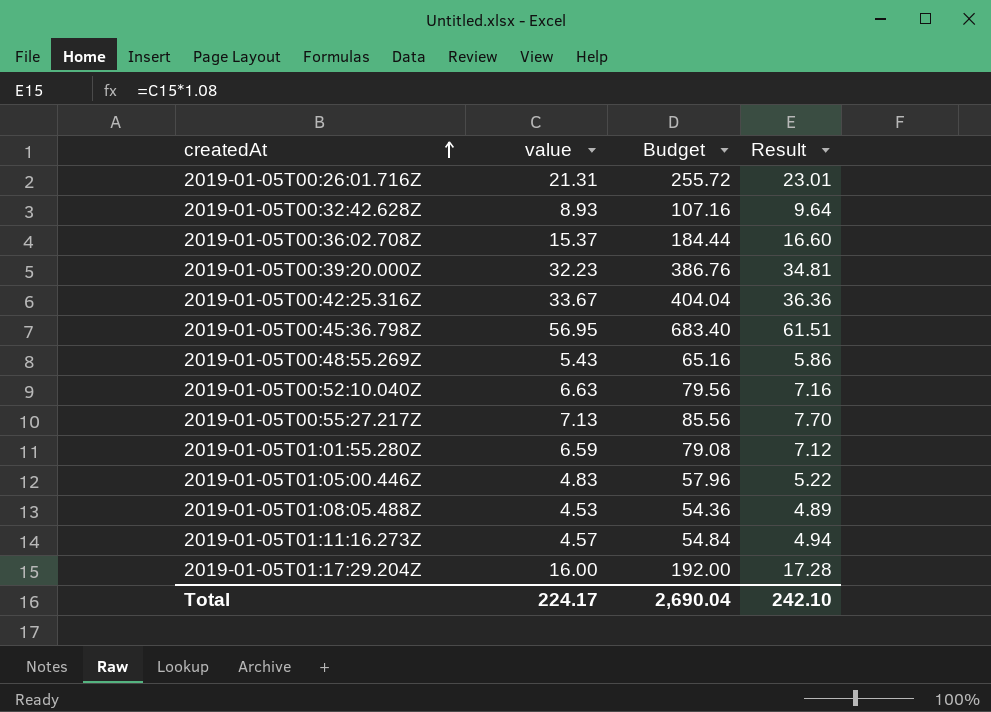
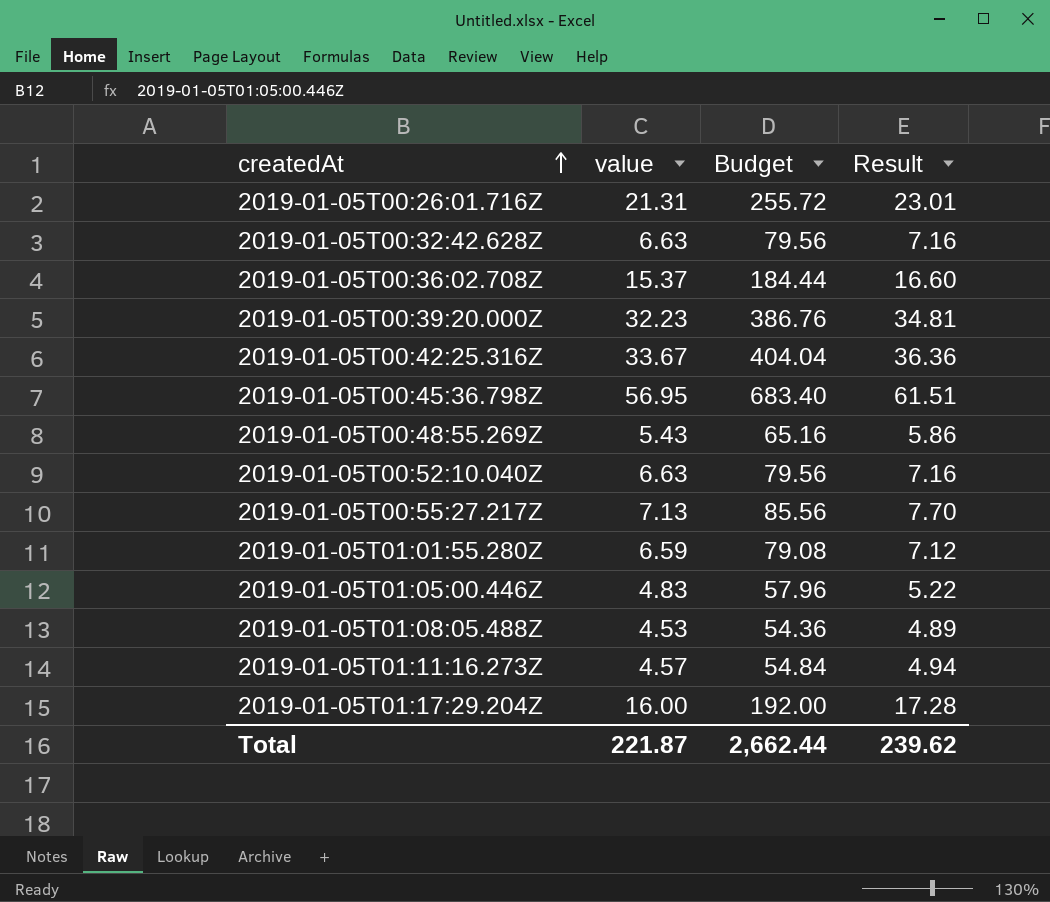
2019-01-05T00:32:42.628Z | value: 8.93 -> 6.63
2019-01-05T00:32:42.628Z | Budget: 107.16 -> 79.56
2019-01-05T00:32:42.628Z | Result: 9.64 -> 7.16
Total | value: 224.17 -> 221.87
Total | Budget: 2,690.04 -> 2,662.44
Total | Result: 242.10 -> 239.62

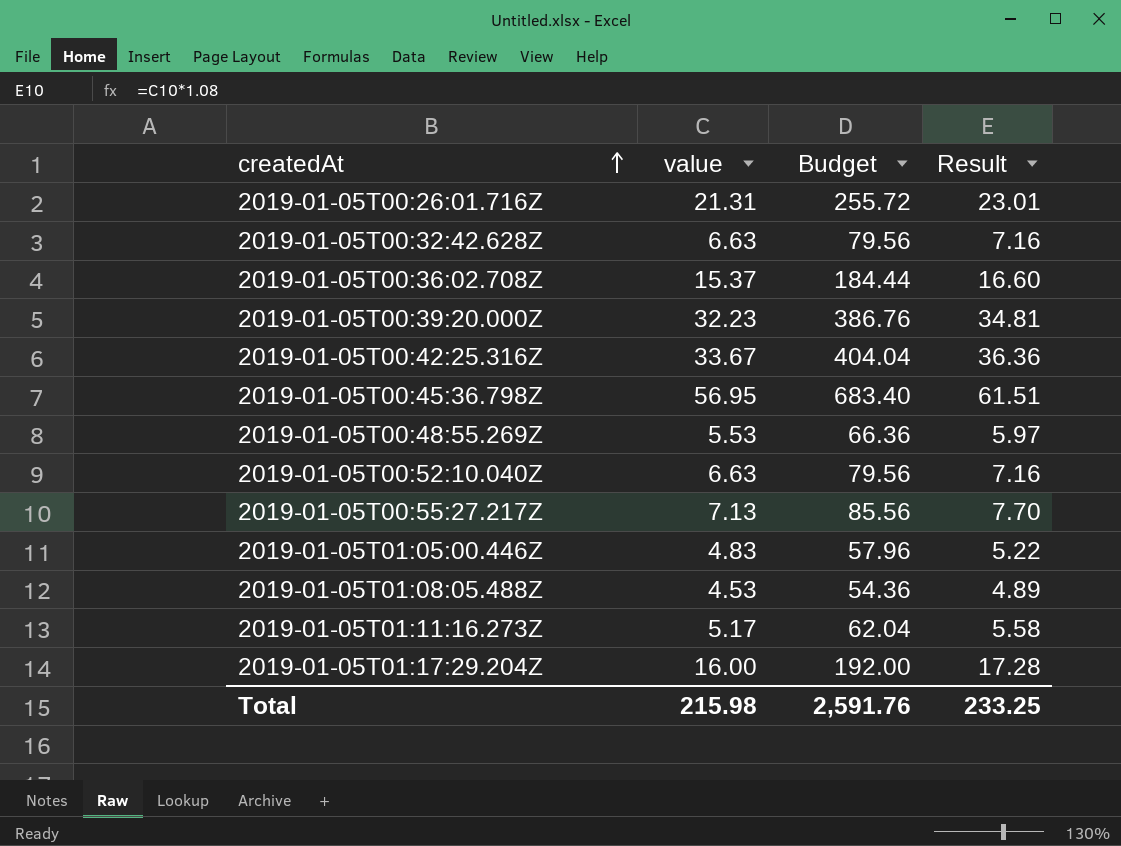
row 2019-01-05T01:01:55.280Z: 6.59 | 79.08 | 7.12 -> none
2019-01-05T00:48:55.269Z | value: 5.43 -> 5.53
2019-01-05T00:48:55.269Z | Budget: 65.16 -> 66.36
2019-01-05T00:48:55.269Z | Result: 5.86 -> 5.97
2019-01-05T01:11:16.273Z | value: 4.57 -> 5.17
2019-01-05T01:11:16.273Z | Budget: 54.84 -> 62.04
2019-01-05T01:11:16.273Z | Result: 4.94 -> 5.58
Total | value: 221.87 -> 215.98
Total | Budget: 2,662.44 -> 2,591.76
Total | Result: 239.62 -> 233.25

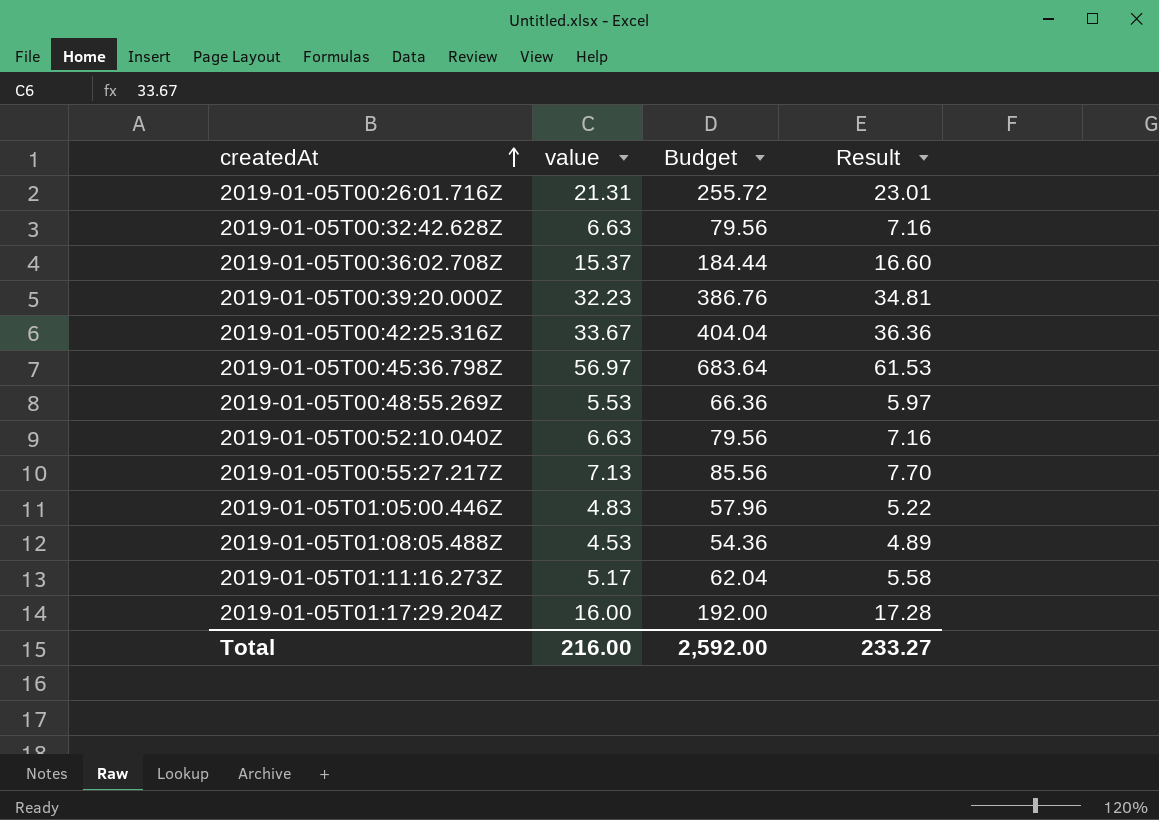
2019-01-05T00:45:36.798Z | value: 56.95 -> 56.97
2019-01-05T00:45:36.798Z | Budget: 683.40 -> 683.64
2019-01-05T00:45:36.798Z | Result: 61.51 -> 61.53
Total | value: 215.98 -> 216.00
Total | Budget: 2,591.76 -> 2,592.00
Total | Result: 233.25 -> 233.27

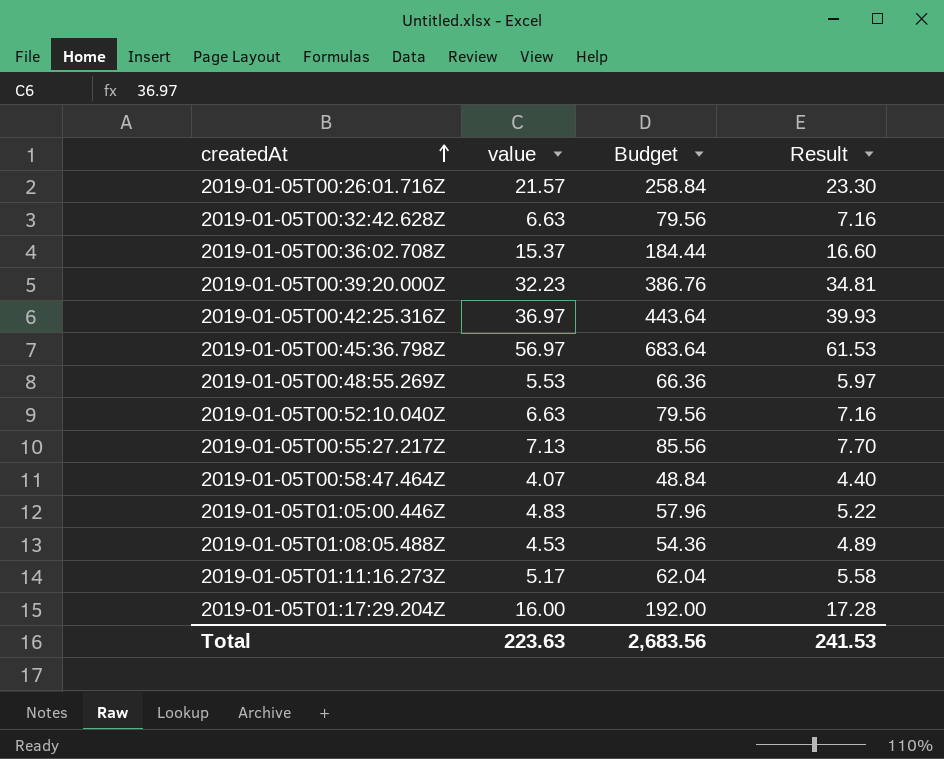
2019-01-05T00:26:01.716Z | value: 21.31 -> 21.57
2019-01-05T00:26:01.716Z | Budget: 255.72 -> 258.84
2019-01-05T00:26:01.716Z | Result: 23.01 -> 23.30
2019-01-05T00:42:25.316Z | value: 33.67 -> 36.97
2019-01-05T00:42:25.316Z | Budget: 404.04 -> 443.64
2019-01-05T00:42:25.316Z | Result: 36.36 -> 39.93
row 2019-01-05T00:58:47.464Z: none -> 4.07 | 48.84 | 4.40
Total | value: 216.00 -> 223.63
Total | Budget: 2,592.00 -> 2,683.56
Total | Result: 233.27 -> 241.53

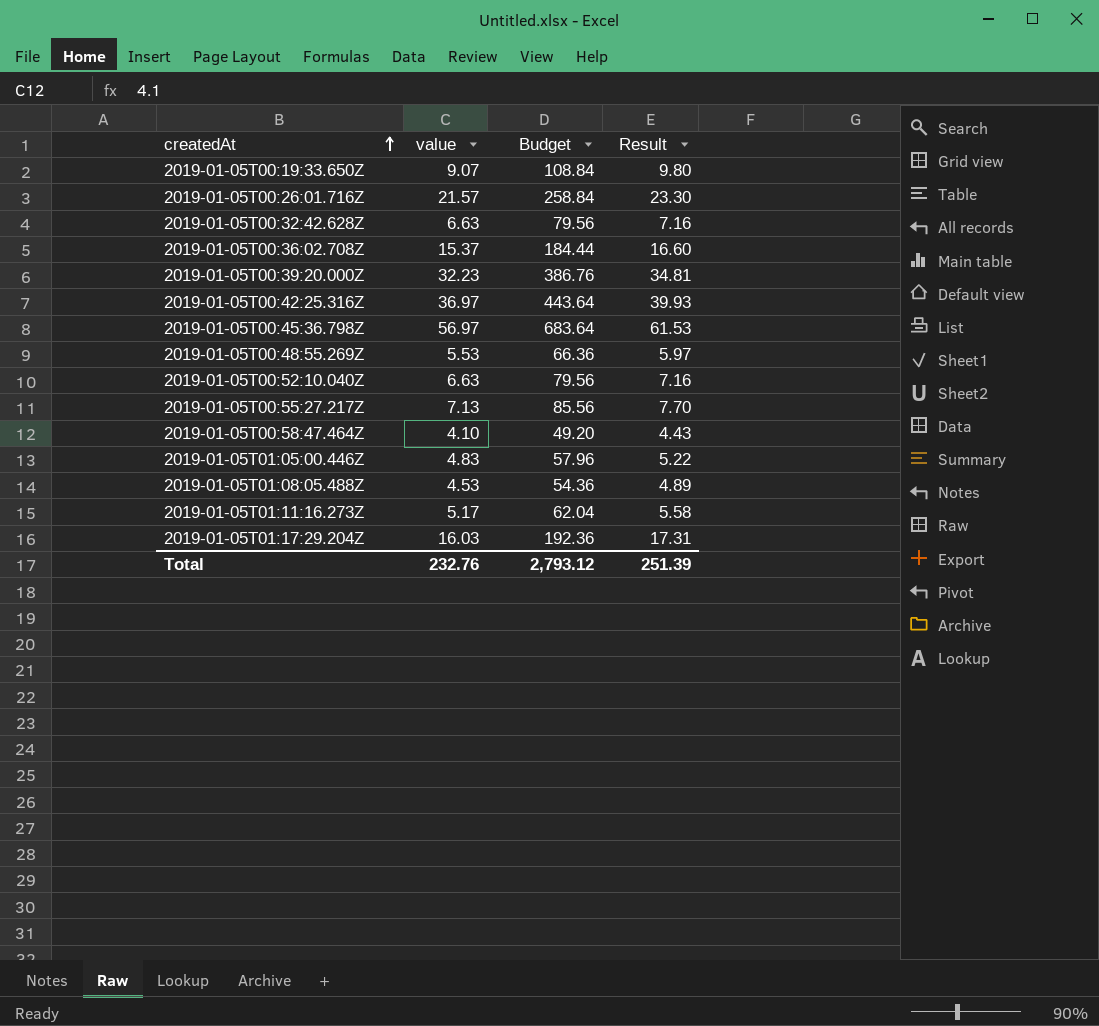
row 2019-01-05T00:19:33.650Z: none -> 9.07 | 108.84 | 9.80
2019-01-05T00:58:47.464Z | value: 4.07 -> 4.10
2019-01-05T00:58:47.464Z | Budget: 48.84 -> 49.20
2019-01-05T00:58:47.464Z | Result: 4.40 -> 4.43
2019-01-05T01:17:29.204Z | value: 16.00 -> 16.03
2019-01-05T01:17:29.204Z | Budget: 192.00 -> 192.36
2019-01-05T01:17:29.204Z | Result: 17.28 -> 17.31
Total | value: 223.63 -> 232.76
Total | Budget: 2,683.56 -> 2,793.12
Total | Result: 241.53 -> 251.39

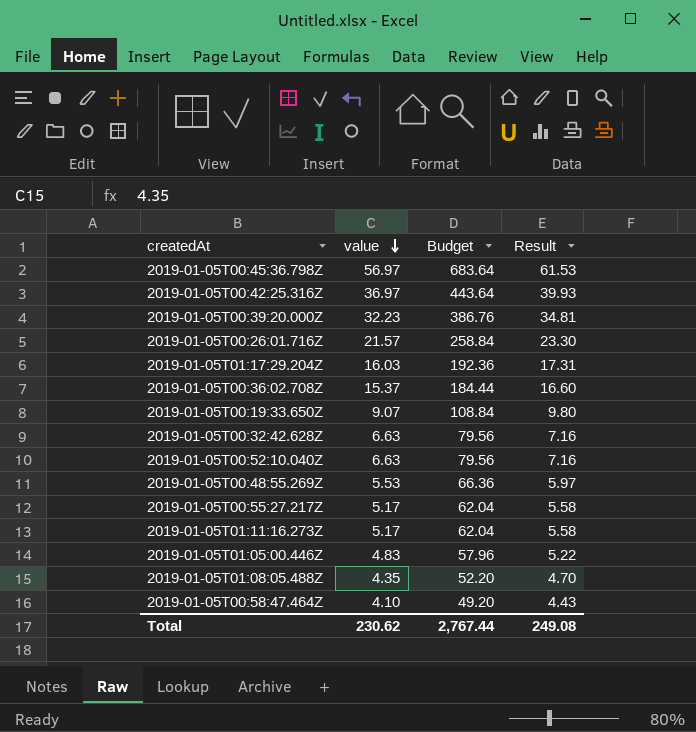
row order: createdAt ascending -> value descending
2019-01-05T00:55:27.217Z | value: 7.13 -> 5.17
2019-01-05T00:55:27.217Z | Budget: 85.56 -> 62.04
2019-01-05T00:55:27.217Z | Result: 7.70 -> 5.58
2019-01-05T01:08:05.488Z | value: 4.53 -> 4.35
2019-01-05T01:08:05.488Z | Budget: 54.36 -> 52.20
2019-01-05T01:08:05.488Z | Result: 4.89 -> 4.70
Total | value: 232.76 -> 230.62
Total | Budget: 2,793.12 -> 2,767.44
Total | Result: 251.39 -> 249.08

